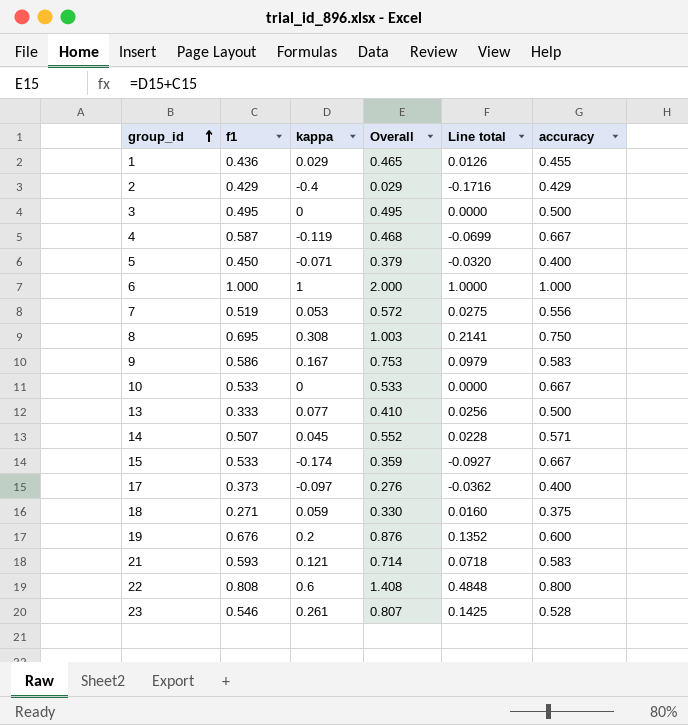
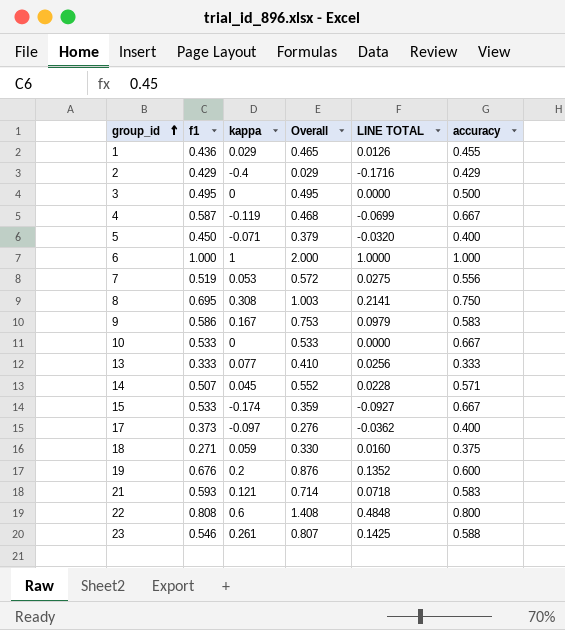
column name: Line total -> LINE TOTAL
13 | accuracy: 0.500 -> 0.333
23 | accuracy: 0.528 -> 0.588

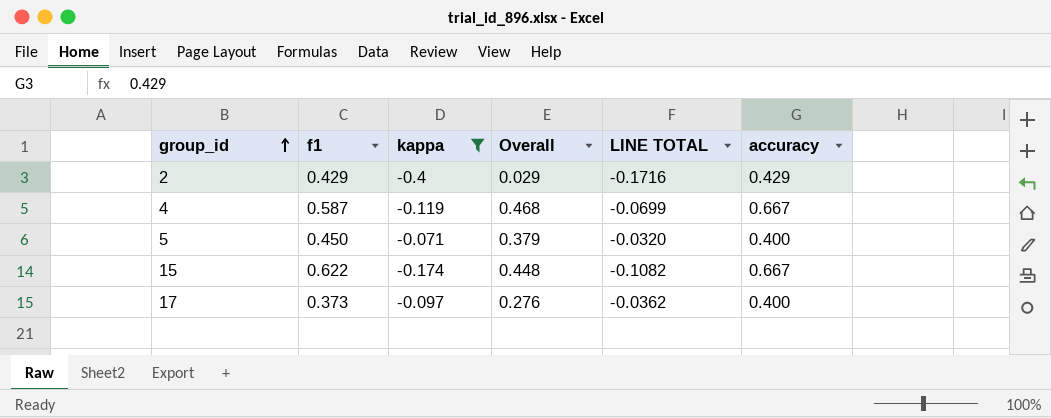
filter: none -> kappa <= -0.071
15 | f1: 0.533 -> 0.622
15 | Overall: 0.359 -> 0.448
15 | LINE TOTAL: -0.0927 -> -0.1082

